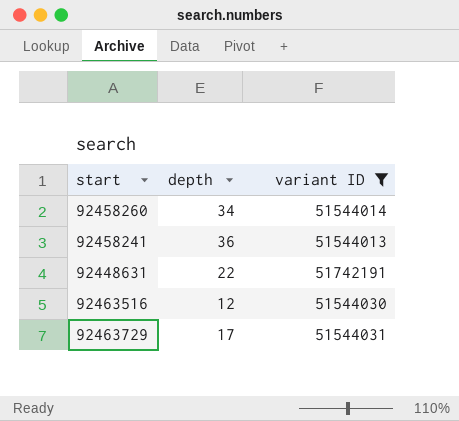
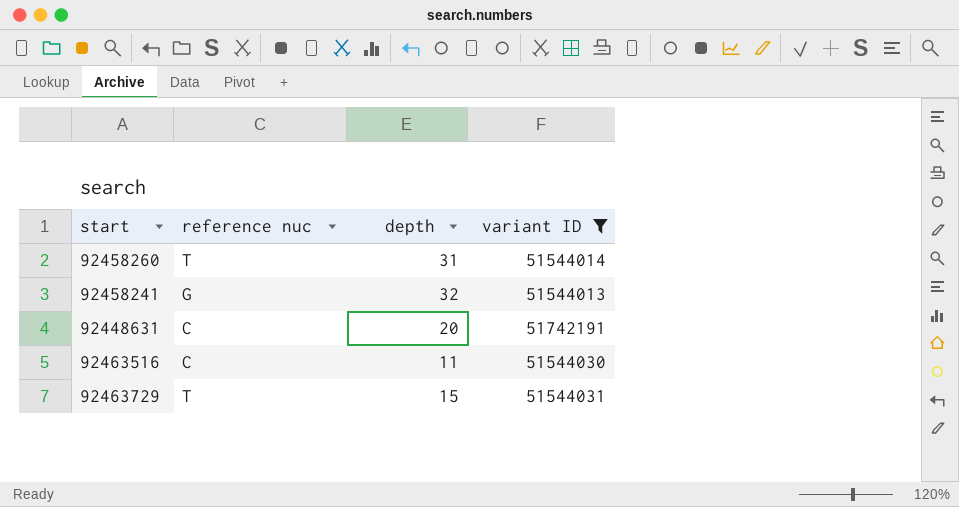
column reference nuc | position: none -> 2
92458260 | depth: 34 -> 31
92458241 | depth: 36 -> 32
92448631 | depth: 22 -> 20
92463516 | depth: 12 -> 11
92463729 | depth: 17 -> 15

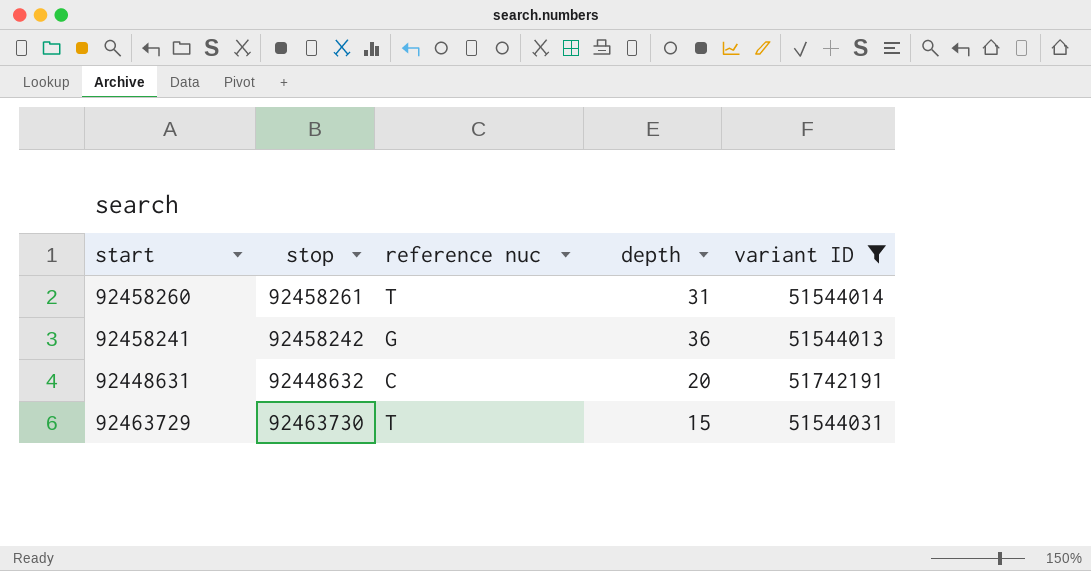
column stop | position: none -> 2
row 92463516: C | 11 | 51544030 -> none
92458241 | depth: 32 -> 36

